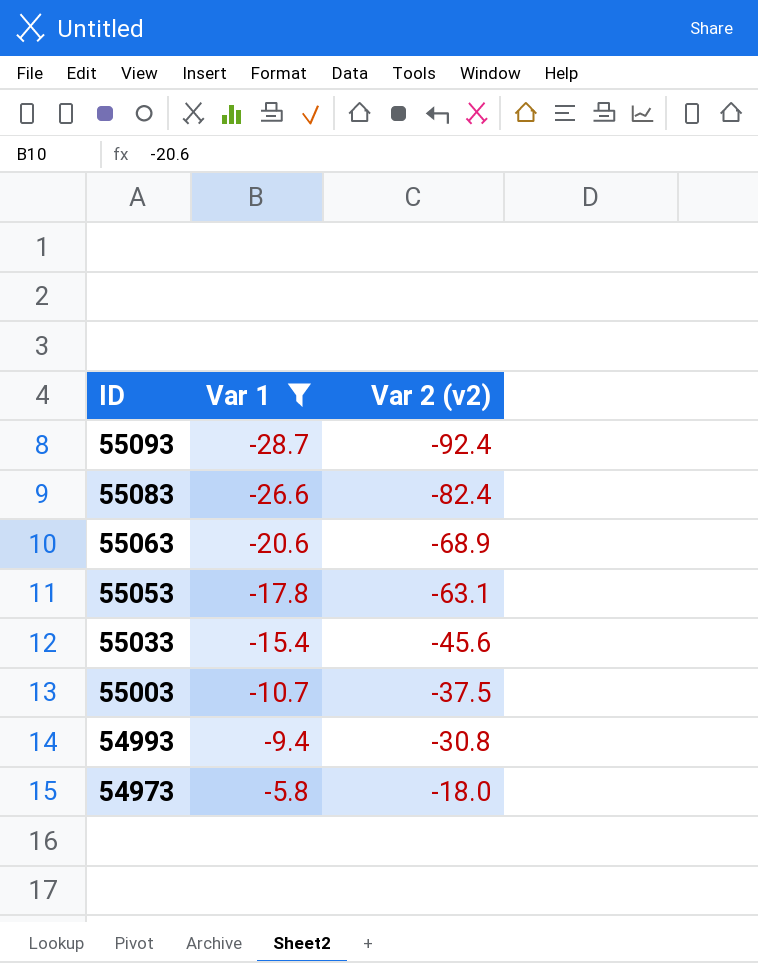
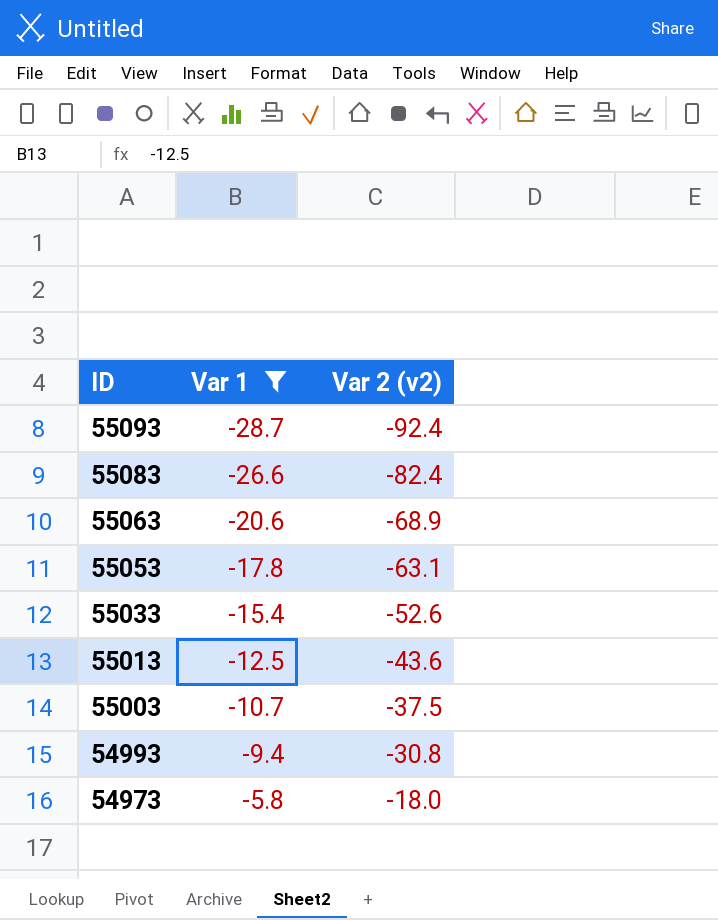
55033 | Var 2 (v2): -45.6 -> -52.6
row 55013: none -> -12.5 | -43.6

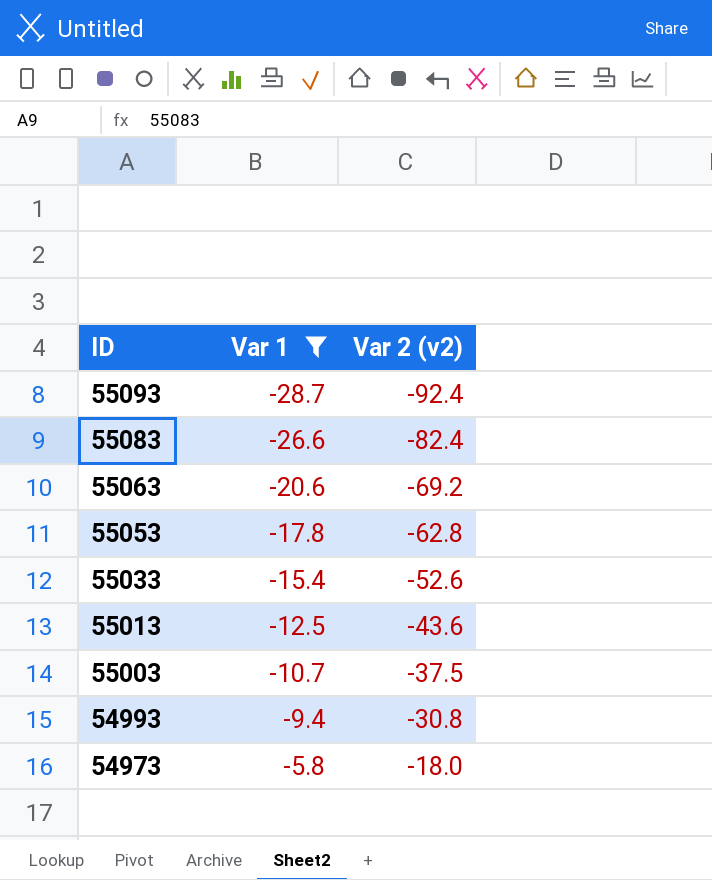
55063 | Var 2 (v2): -68.9 -> -69.2
55053 | Var 2 (v2): -63.1 -> -62.8

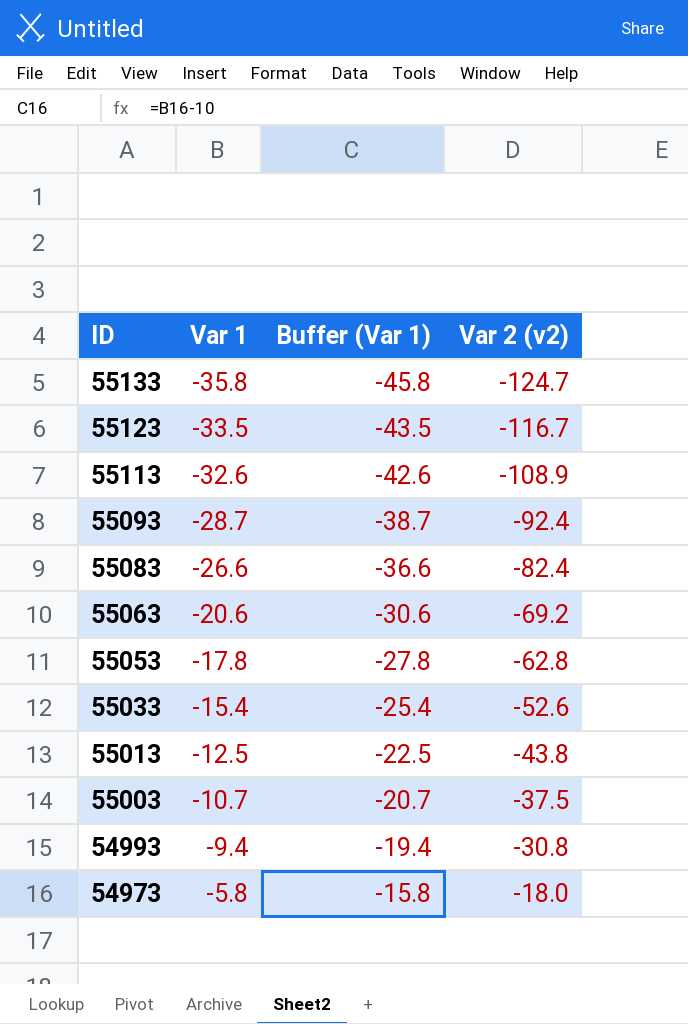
filter: Var 1 >= -28.7 -> none
column Buffer (Var 1) | formula: none -> [Var 1] - 10
55013 | Var 2 (v2): -43.6 -> -43.8

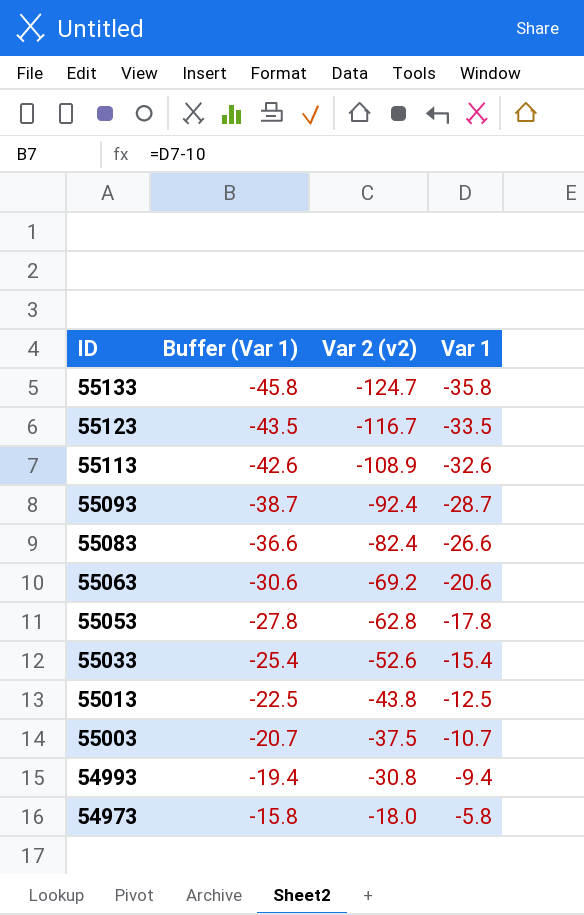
column Var 1 | position: 2 -> 4

